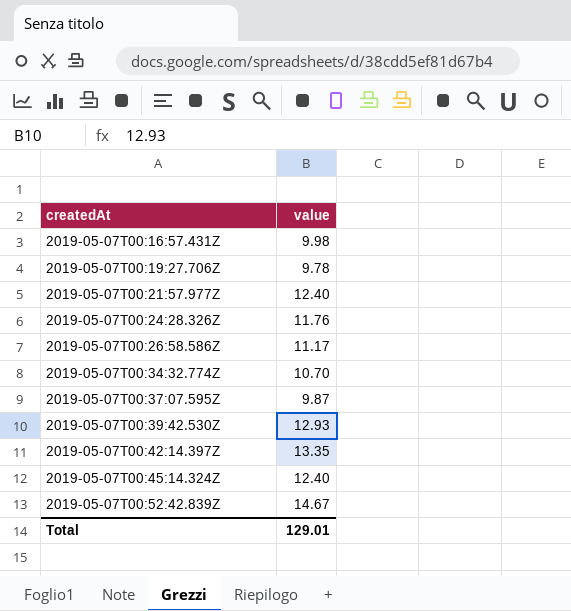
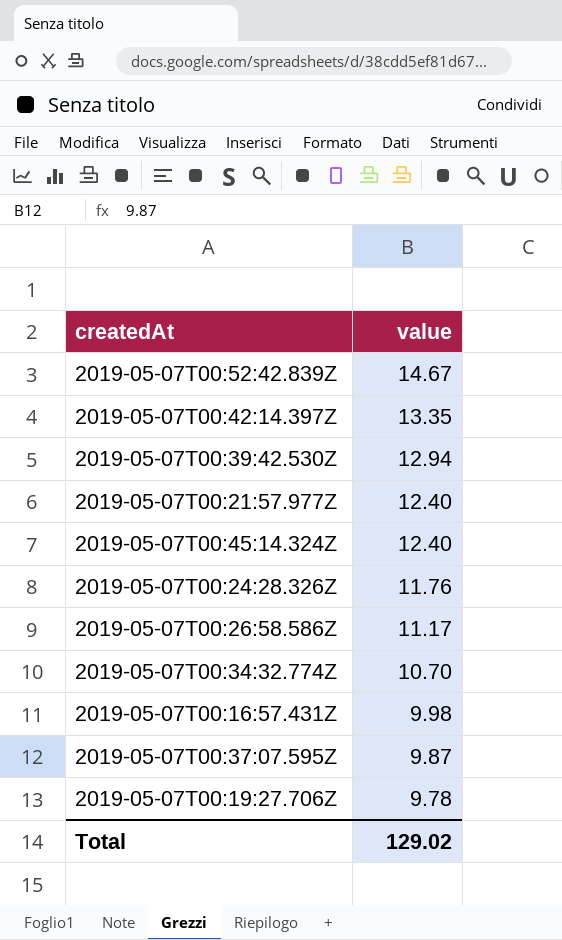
row order: createdAt ascending -> value descending
2019-05-07T00:39:42.530Z | value: 12.93 -> 12.94
Total | value: 129.01 -> 129.02

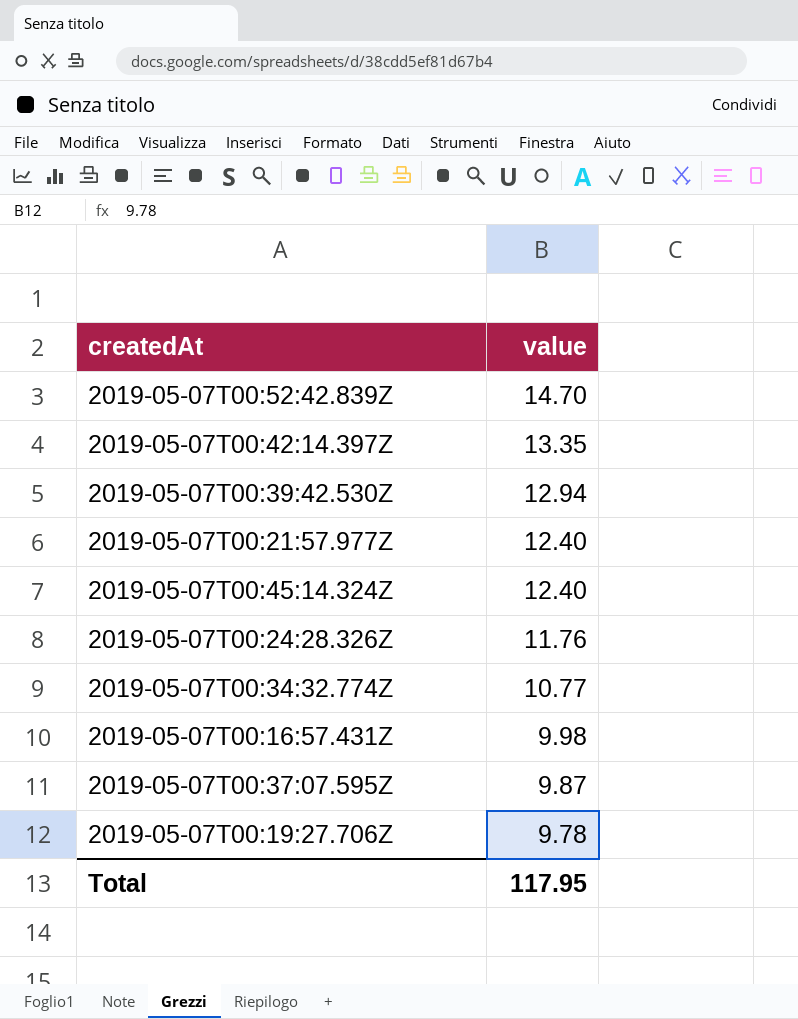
row 2019-05-07T00:26:58.586Z: 11.17 -> none
2019-05-07T00:52:42.839Z | value: 14.67 -> 14.70
2019-05-07T00:34:32.774Z | value: 10.70 -> 10.77
Total | value: 129.02 -> 117.95

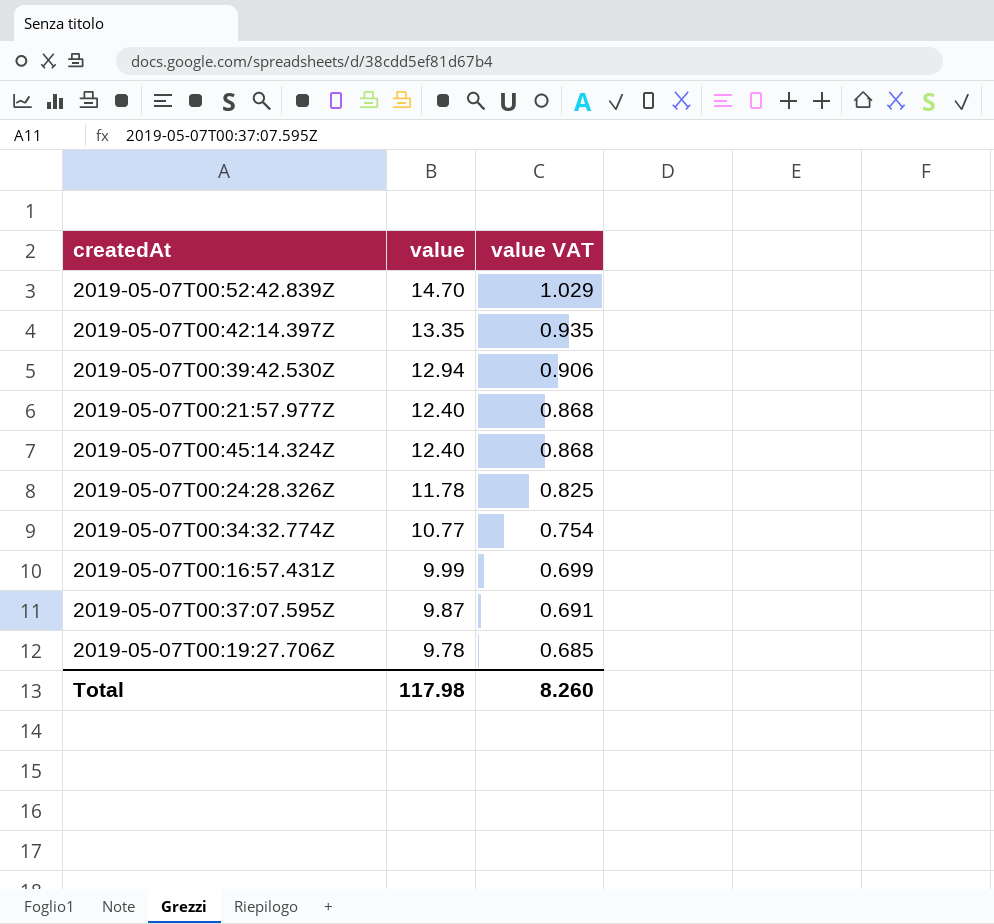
column value VAT | formula: none -> [value] * 0.07
2019-05-07T00:24:28.326Z | value: 11.76 -> 11.78
2019-05-07T00:16:57.431Z | value: 9.98 -> 9.99
Total | value: 117.95 -> 117.98

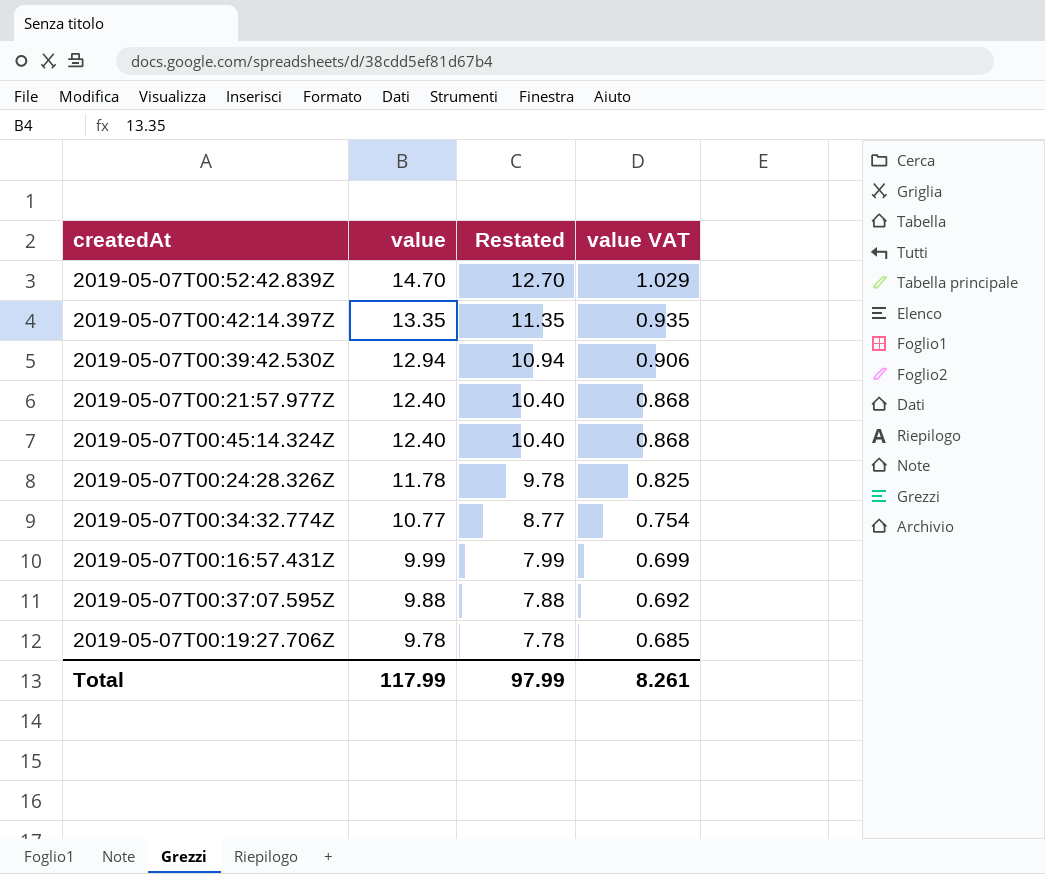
column Restated | formula: none -> [value] - 2
2019-05-07T00:37:07.595Z | value: 9.87 -> 9.88
2019-05-07T00:37:07.595Z | value VAT: 0.691 -> 0.692
Total | value: 117.98 -> 117.99
Total | value VAT: 8.260 -> 8.261

